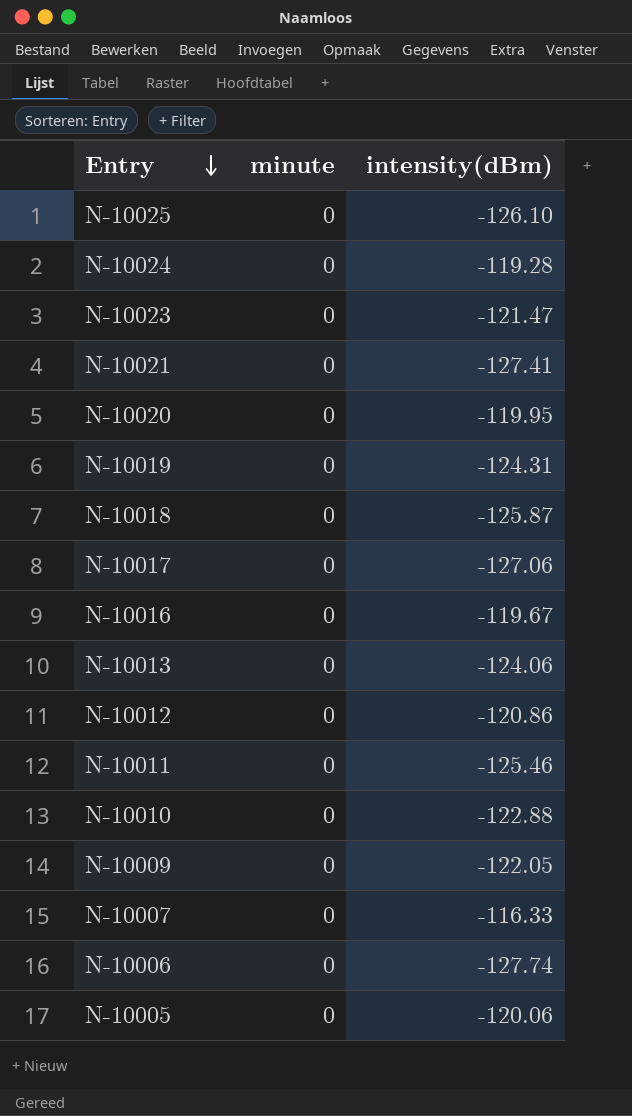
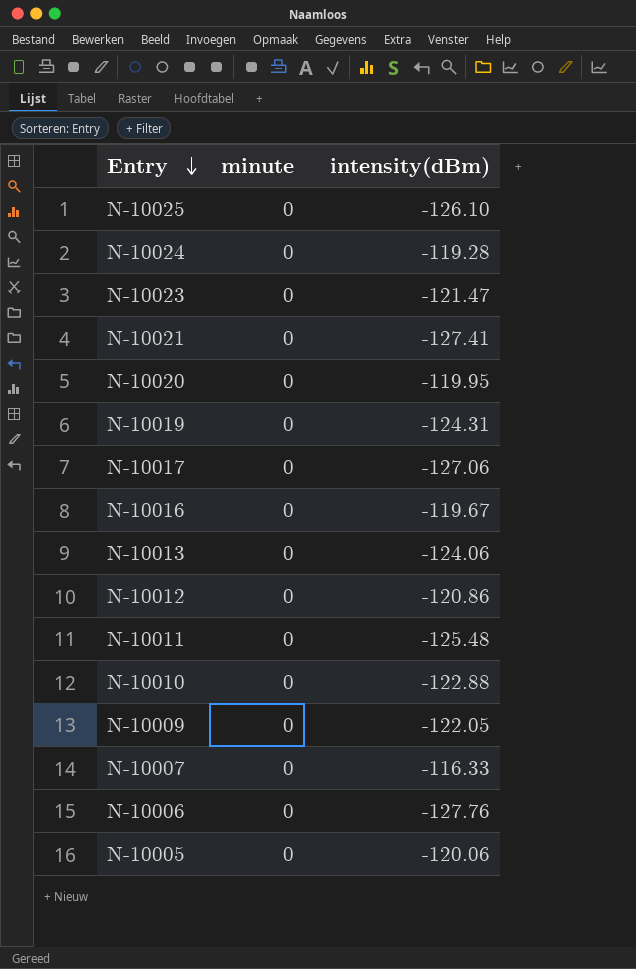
row N-10018: 0 | -125.87 -> none
N-10011 | intensity(dBm): -125.46 -> -125.48
N-10006 | intensity(dBm): -127.74 -> -127.76

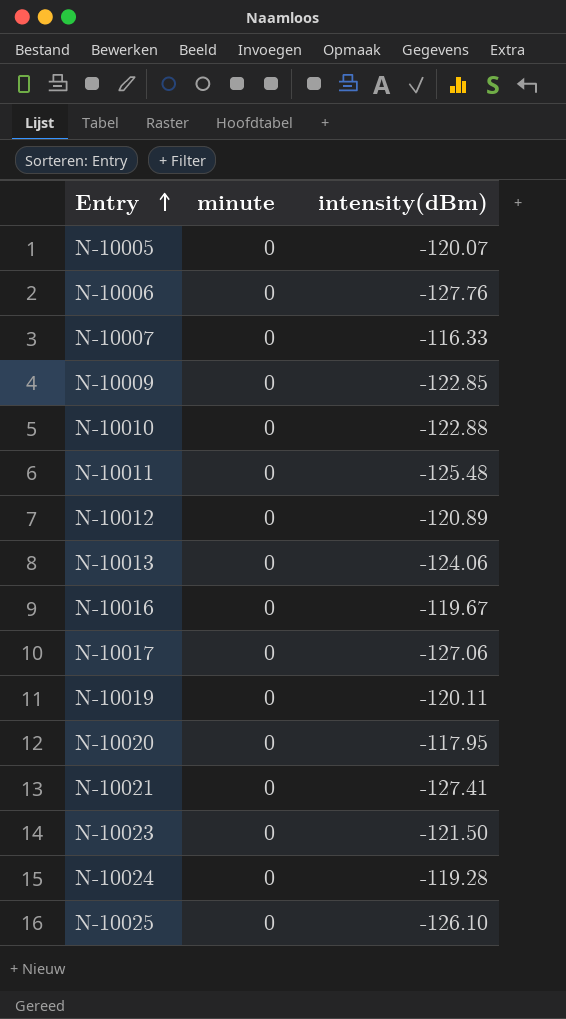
row order: Entry descending -> Entry ascending
N-10005 | intensity(dBm): -120.06 -> -120.07
N-10009 | intensity(dBm): -122.05 -> -122.85
N-10012 | intensity(dBm): -120.86 -> -120.89
N-10019 | intensity(dBm): -124.31 -> -120.11
N-10020 | intensity(dBm): -119.95 -> -117.95
N-10023 | intensity(dBm): -121.47 -> -121.50

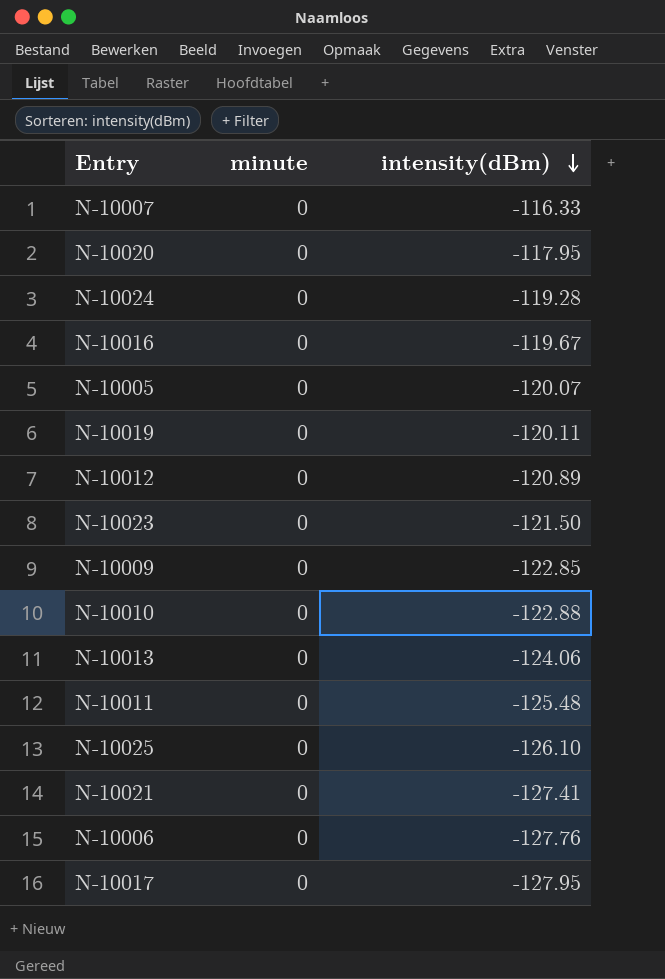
row order: Entry ascending -> intensity(dBm) descending
N-10017 | intensity(dBm): -127.06 -> -127.95

